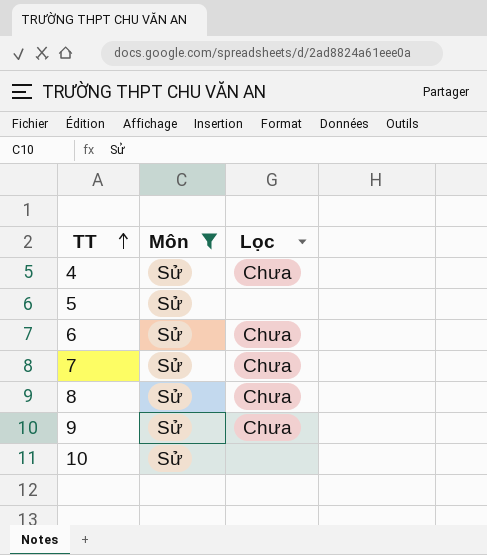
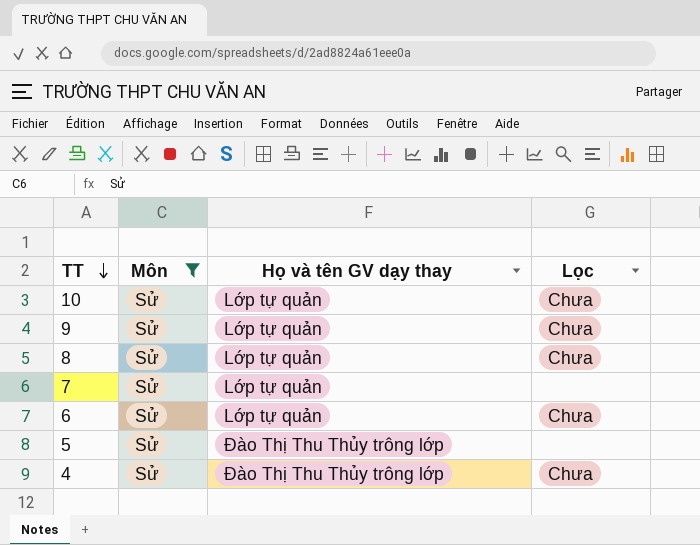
row order: TT ascending -> TT descending
column Họ và tên GV dạy thay | position: none -> 3
10 | Lọc: none -> Chưa
7 | Lọc: Chưa -> none

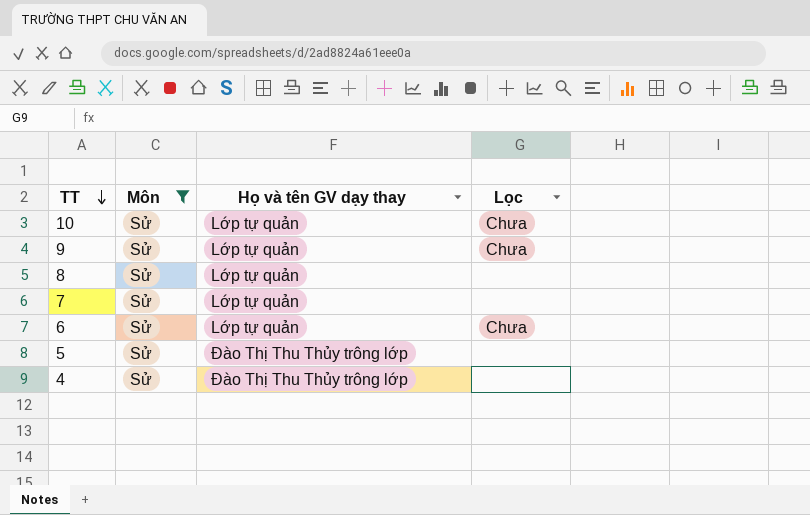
8 | Lọc: Chưa -> none
4 | Lọc: Chưa -> none

